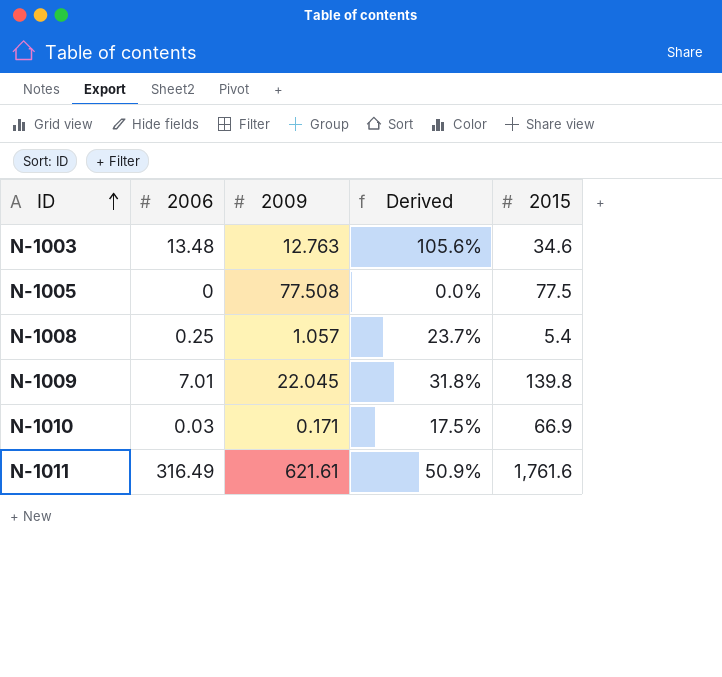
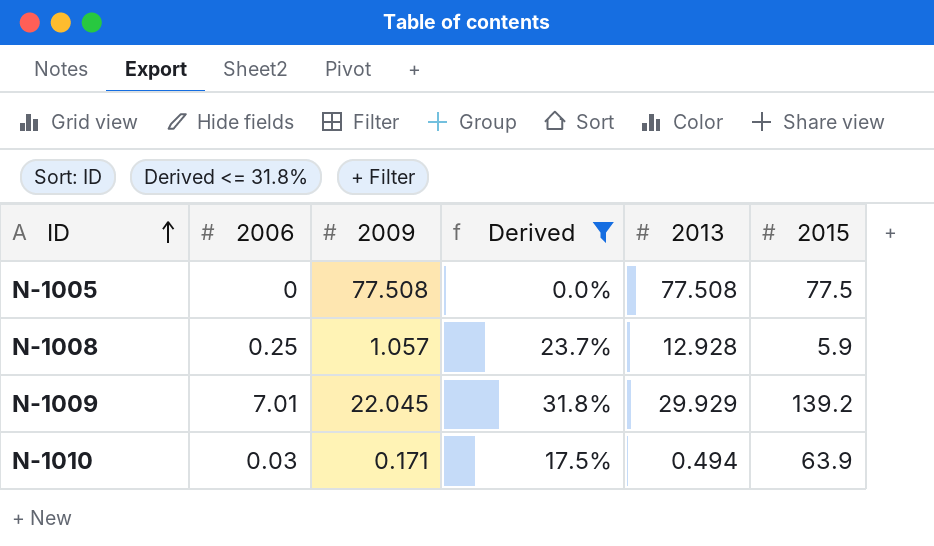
filter: none -> Derived <= 31.8%
column 2013 | position: none -> 5
N-1008 | 2015: 5.4 -> 5.9
N-1009 | 2015: 139.8 -> 139.2
N-1010 | 2015: 66.9 -> 63.9

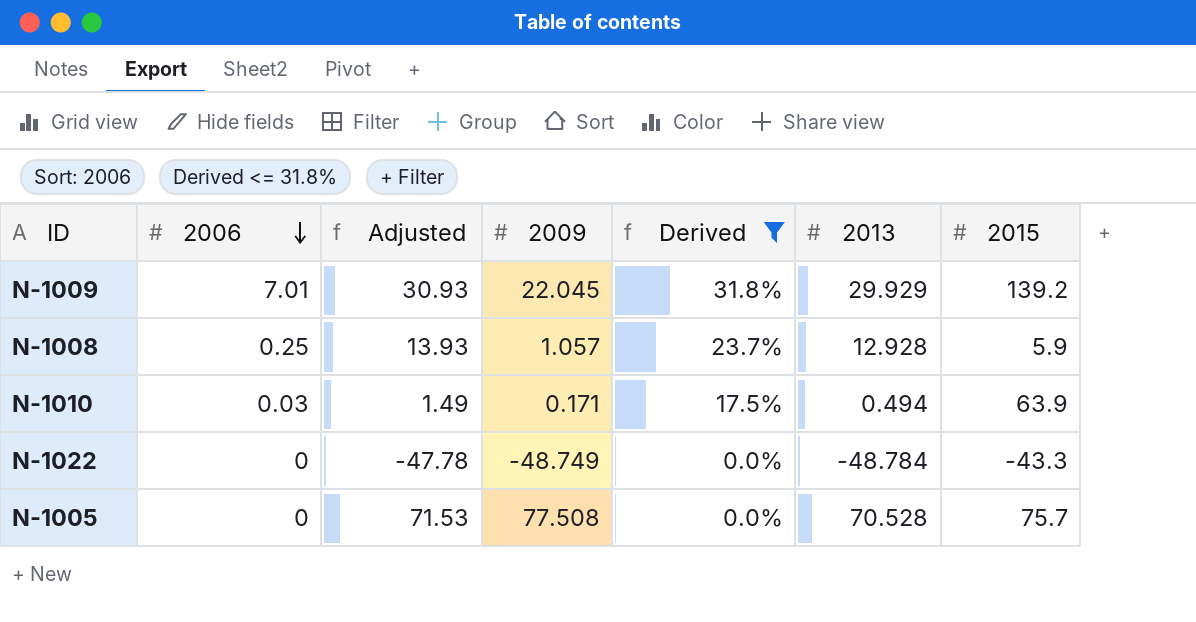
row order: ID ascending -> 2006 descending
column Adjusted | formula: none -> [2013] + 1
row N-1022: none -> 0 | -47.78 | -48.749 | 0.0% | -48.784 | -43.3
N-1005 | 2013: 77.508 -> 70.528
N-1005 | 2015: 77.5 -> 75.7

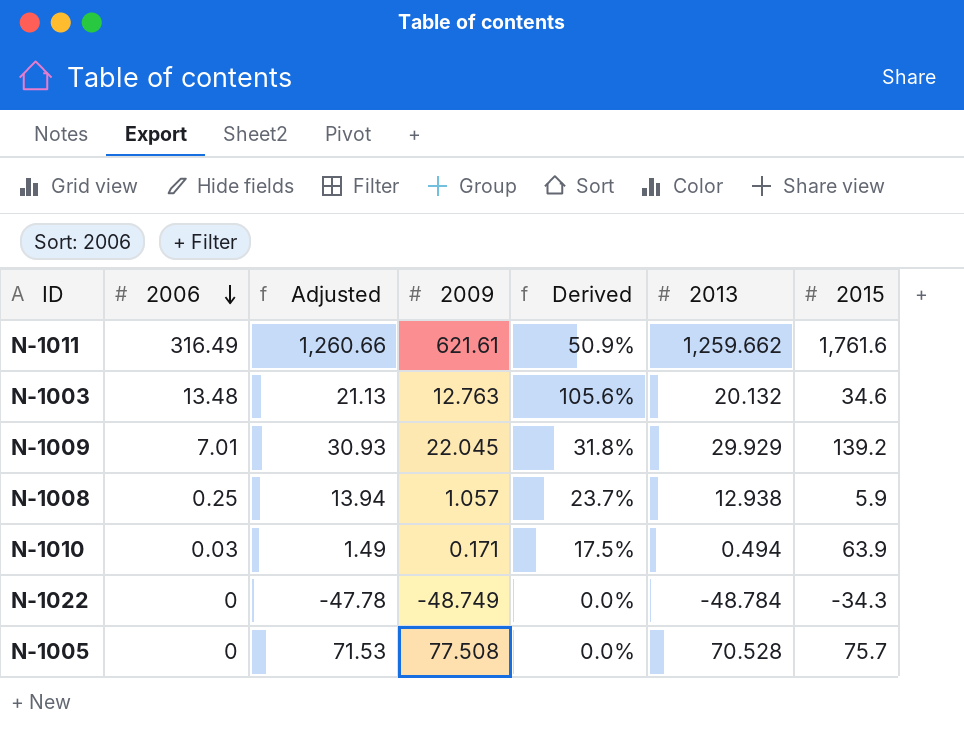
filter: Derived <= 31.8% -> none
N-1008 | Adjusted: 13.93 -> 13.94
N-1008 | 2013: 12.928 -> 12.938
N-1022 | 2015: -43.3 -> -34.3

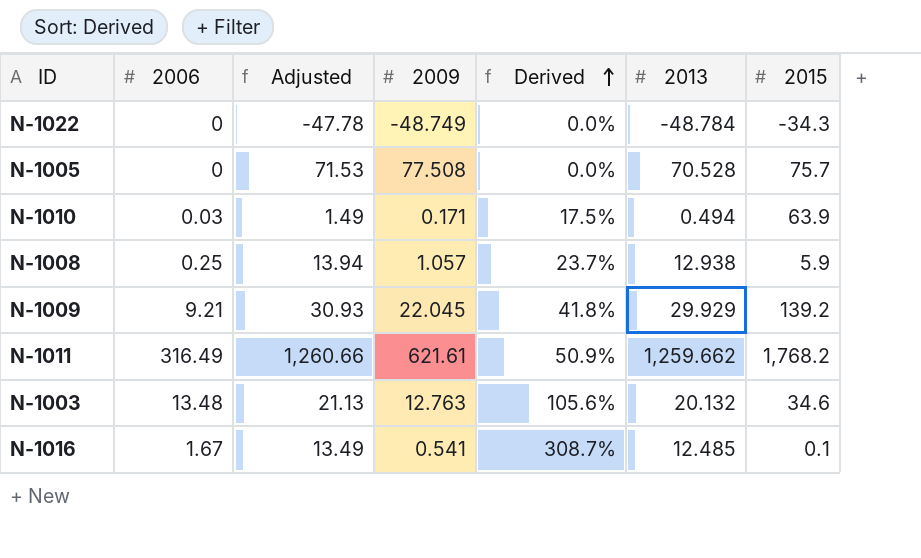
row order: 2006 descending -> Derived ascending
N-1009 | 2006: 7.01 -> 9.21
N-1009 | Derived: 31.8% -> 41.8%
N-1011 | 2015: 1,761.6 -> 1,768.2
row N-1016: none -> 1.67 | 13.49 | 0.541 | 308.7% | 12.485 | 0.1

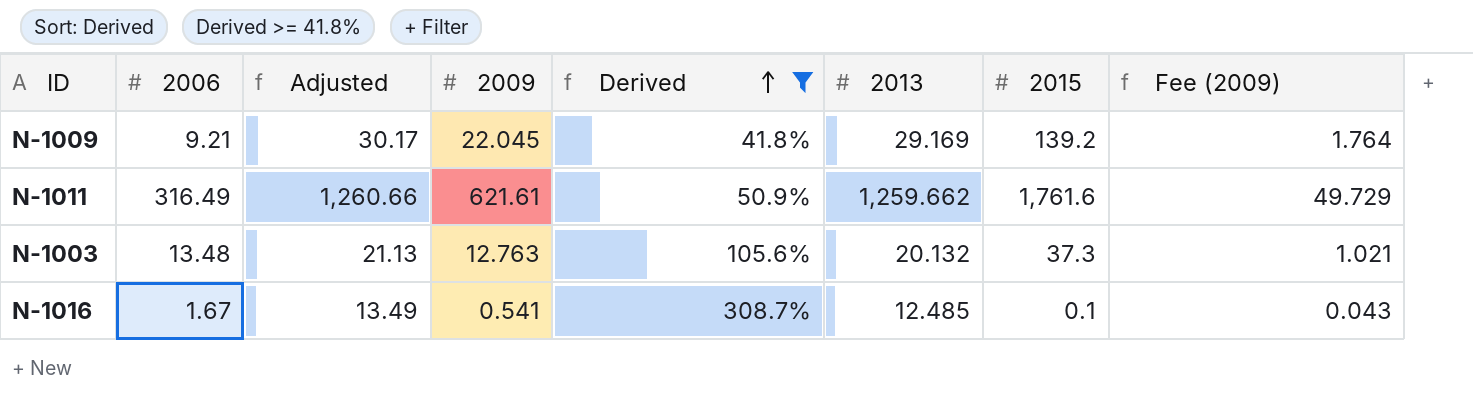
filter: none -> Derived >= 41.8%
column Fee (2009) | formula: none -> [2009] * 0.08
N-1009 | Adjusted: 30.93 -> 30.17
N-1009 | 2013: 29.929 -> 29.169
N-1011 | 2015: 1,768.2 -> 1,761.6
N-1003 | 2015: 34.6 -> 37.3

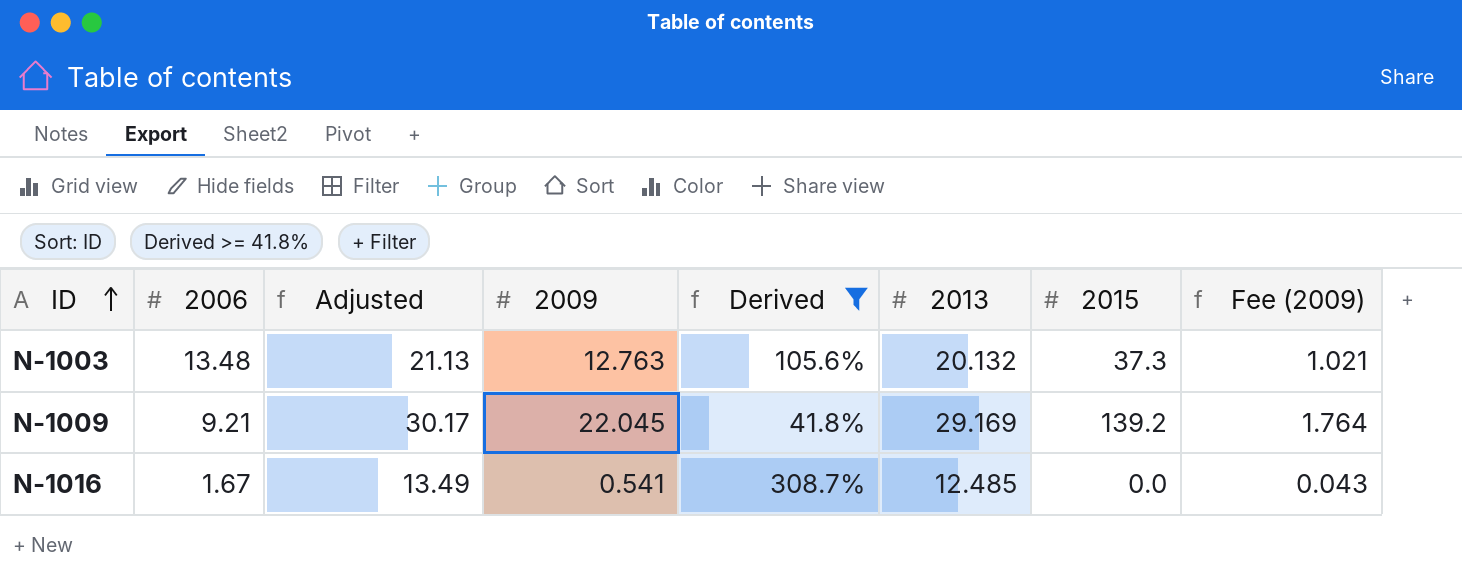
row order: Derived ascending -> ID ascending
row N-1011: 316.49 | 1,260.66 | 621.61 | 50.9% | 1,259.662 | 1,761.6 | 49.729 -> none
N-1016 | 2015: 0.1 -> 0.0

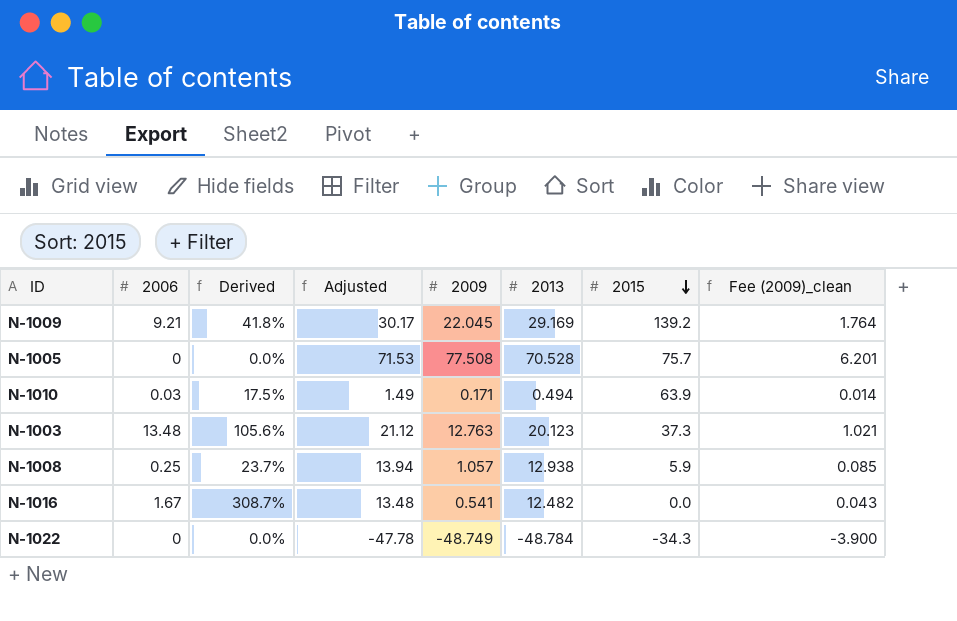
filter: Derived >= 41.8% -> none
row order: ID ascending -> 2015 descending
column Derived | position: 5 -> 3
column name: Fee (2009) -> Fee (2009)_clean
N-1003 | Adjusted: 21.13 -> 21.12
N-1003 | 2013: 20.132 -> 20.123
N-1016 | Adjusted: 13.49 -> 13.48
N-1016 | 2013: 12.485 -> 12.482

